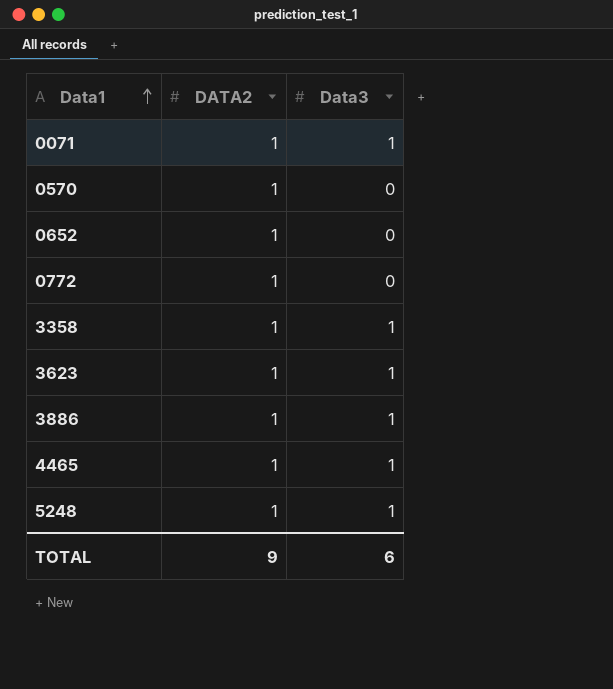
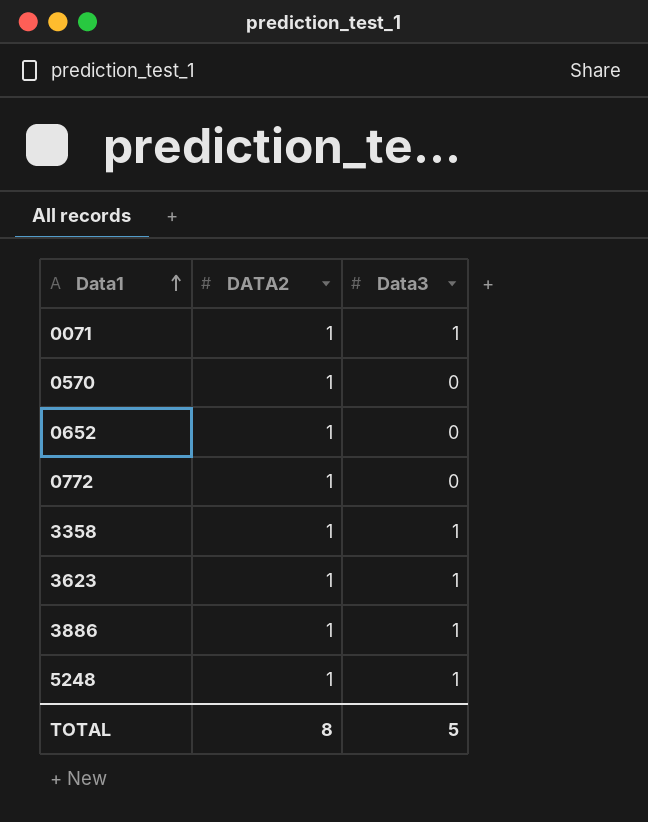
row 4465: 1 | 1 -> none
TOTAL | DATA2: 9 -> 8
TOTAL | Data3: 6 -> 5

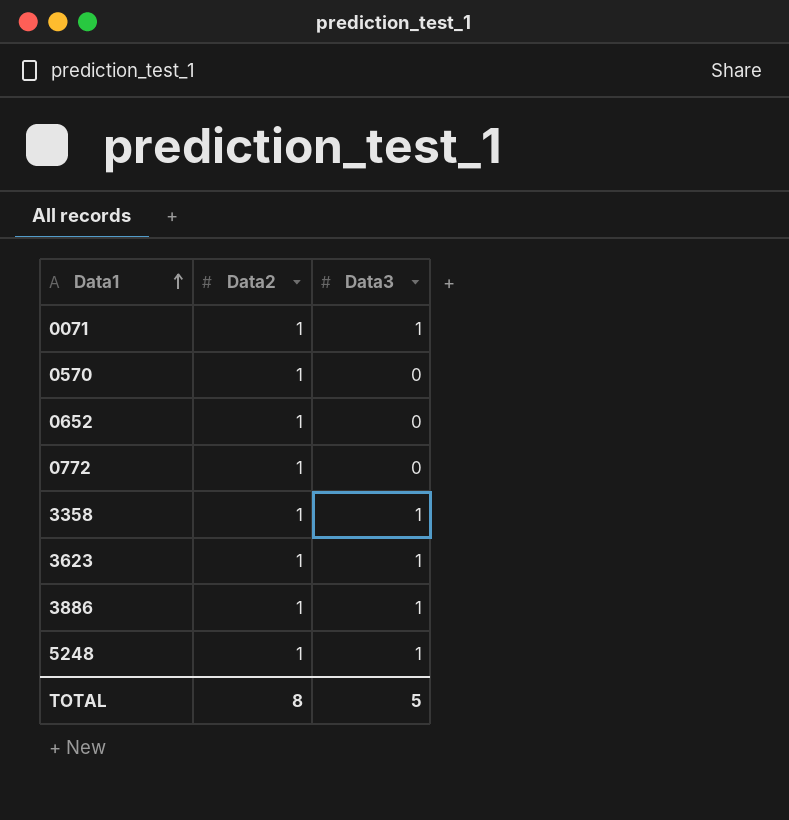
column name: DATA2 -> Data2

